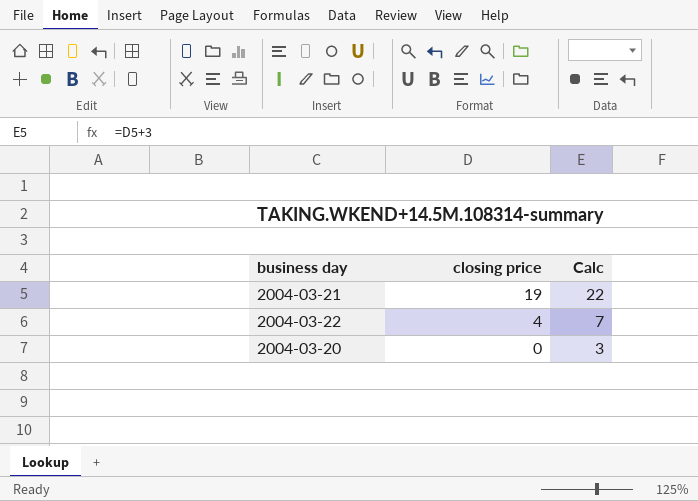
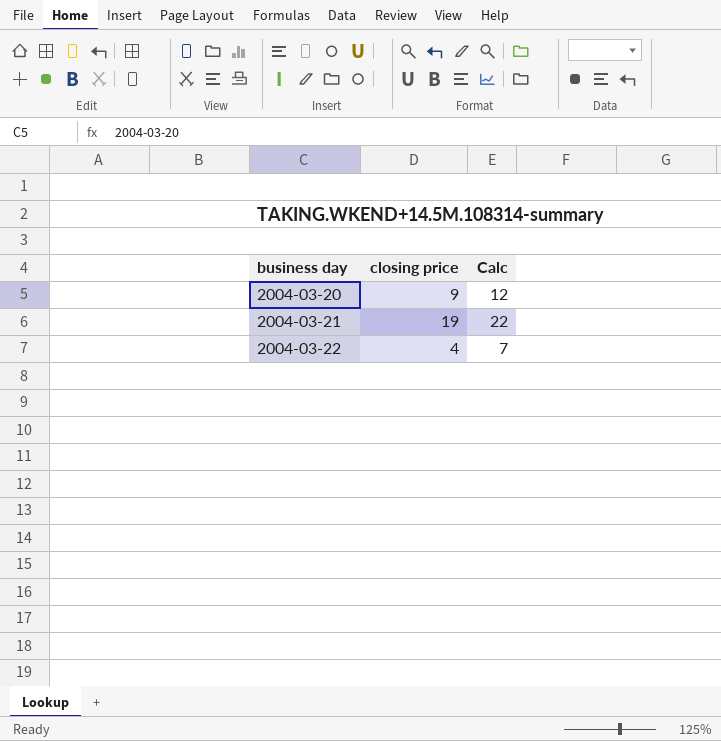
row order: closing price descending -> business day ascending
2004-03-20 | closing price: 0 -> 9
2004-03-20 | Calc: 3 -> 12

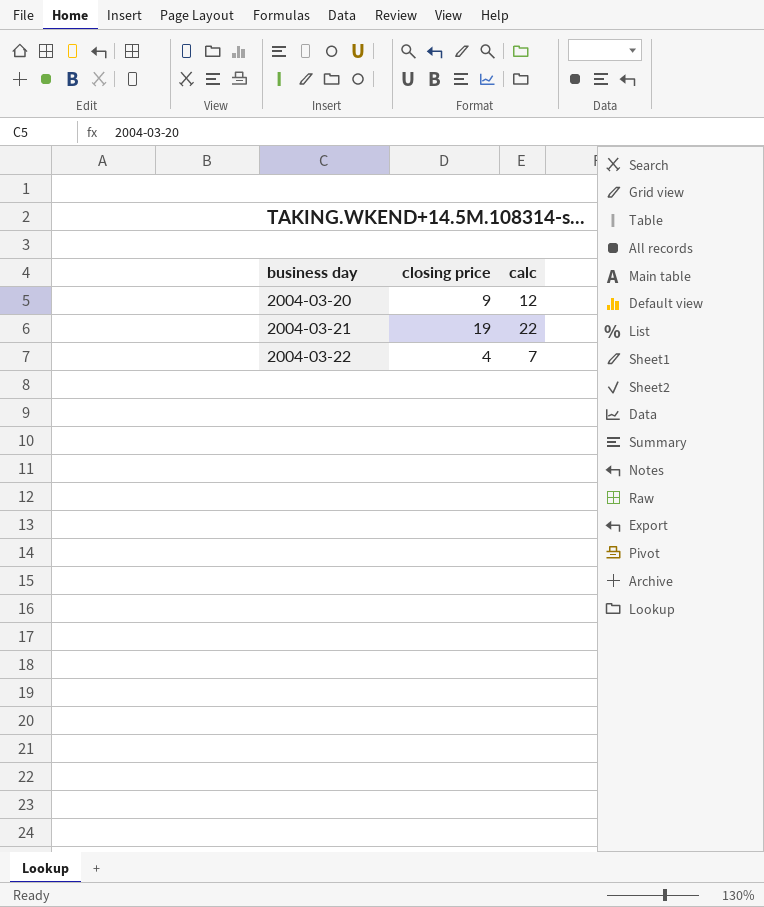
column name: Calc -> calc

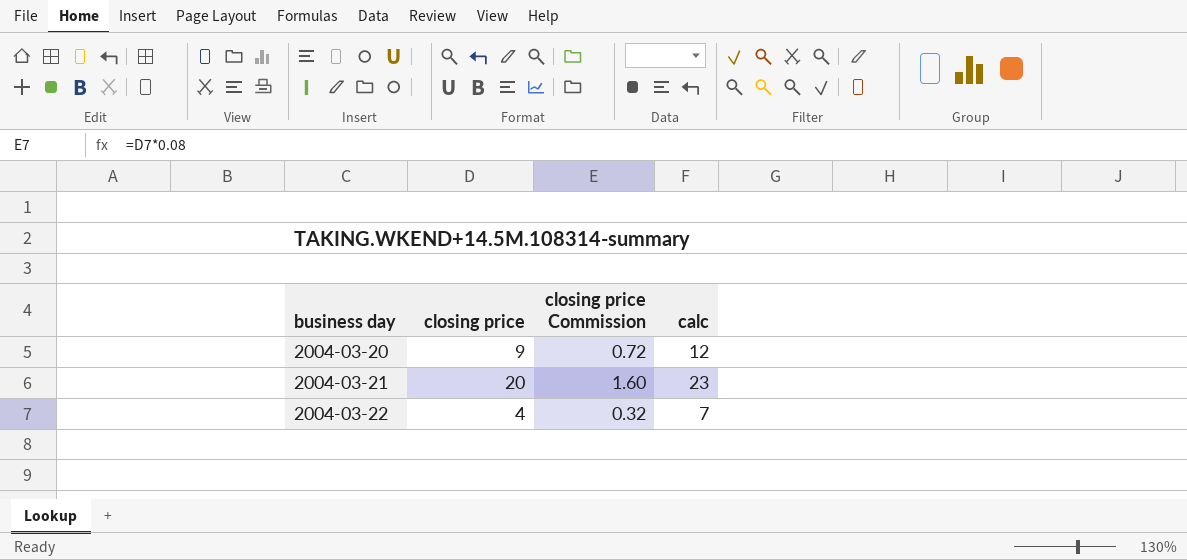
column closing price Commission | formula: none -> [closing price] * 0.08
2004-03-21 | closing price: 19 -> 20
2004-03-21 | calc: 22 -> 23

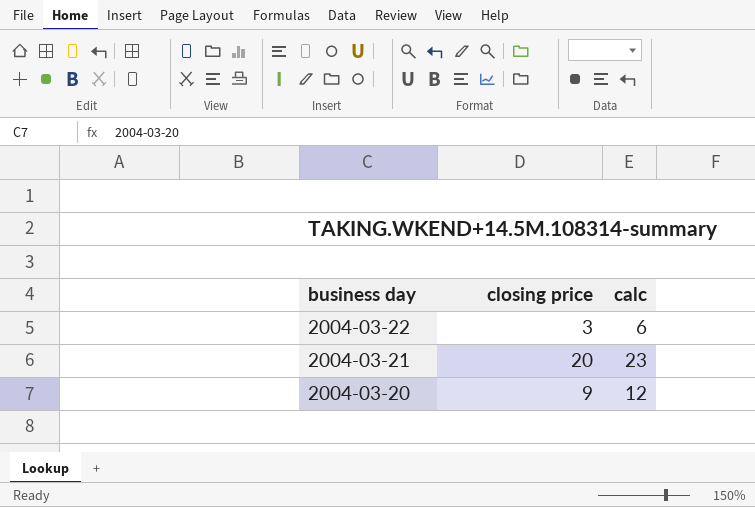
row order: business day ascending -> business day descending
column closing price Commission | formula: [closing price] * 0.08 -> none
2004-03-22 | closing price: 4 -> 3
2004-03-22 | calc: 7 -> 6

